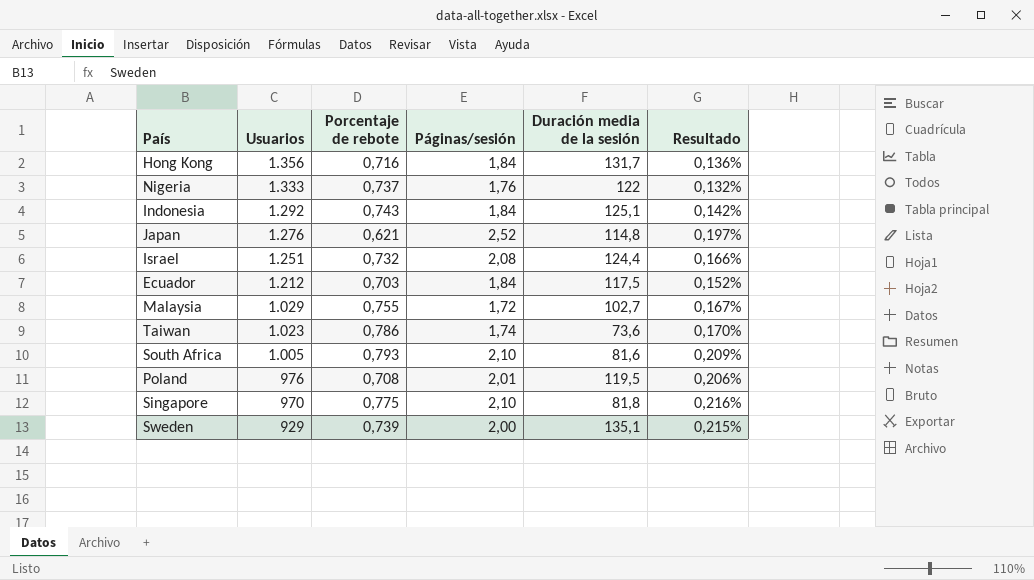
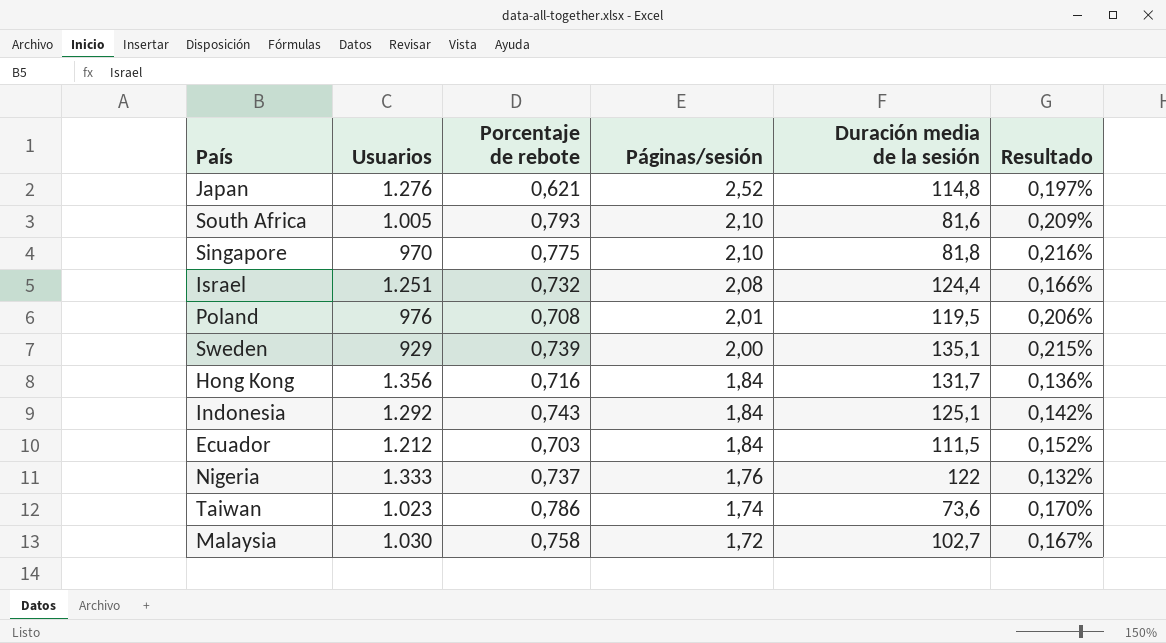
row order: Usuarios descending -> Páginas/sesión descending
Ecuador | Duración media de la sesión: 117,5 -> 111,5
Malaysia | Usuarios: 1.029 -> 1.030
Malaysia | Porcentaje de rebote: 0,755 -> 0,758

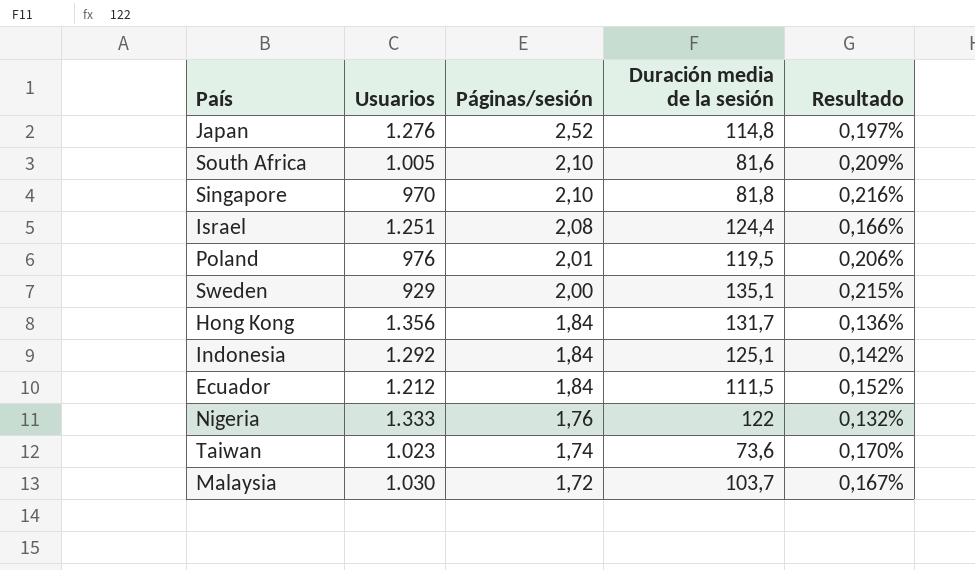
column Porcentaje de rebote | position: 3 -> none
Malaysia | Duración media de la sesión: 102,7 -> 103,7

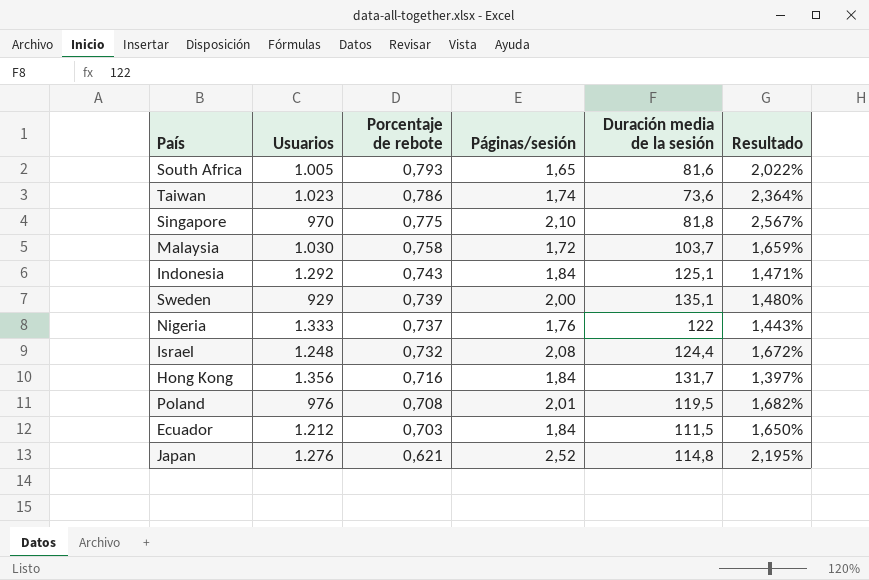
row order: Páginas/sesión descending -> Porcentaje de rebote descending
column Porcentaje de rebote | position: none -> 3
column Resultado | formula: [Páginas/sesión] / [Usuarios] -> [Páginas/sesión] / [Duración media de la sesión]
South Africa | Páginas/sesión: 2,10 -> 1,65
Israel | Usuarios: 1.251 -> 1.248

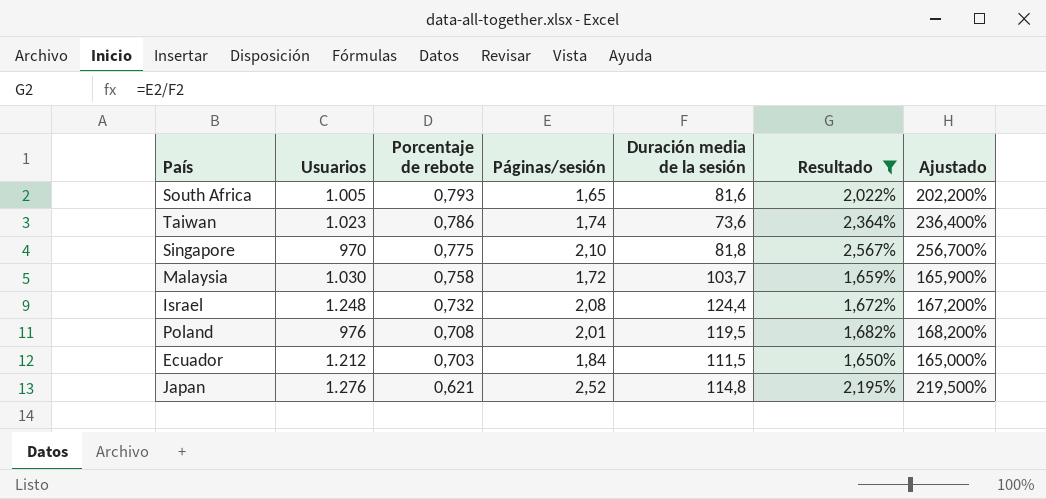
filter: none -> Resultado >= 1,650%
column Ajustado | formula: none -> [Resultado] * 100

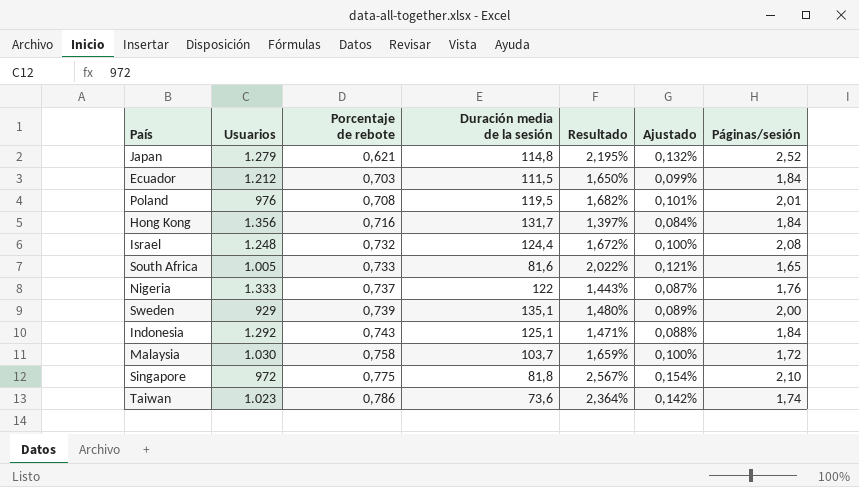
filter: Resultado >= 1,650% -> none
row order: Porcentaje de rebote descending -> Porcentaje de rebote ascending
column Ajustado | formula: [Resultado] * 100 -> [Resultado] * 0,06
column Páginas/sesión | position: 4 -> 7
Japan | Usuarios: 1.276 -> 1.279
South Africa | Porcentaje de rebote: 0,793 -> 0,733
Singapore | Usuarios: 970 -> 972

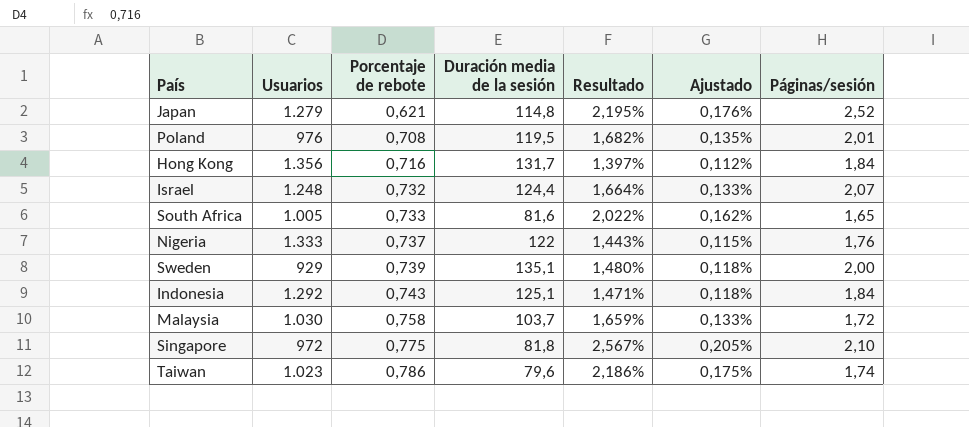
column Ajustado | formula: [Resultado] * 0,06 -> [Resultado] * 0,08
row Ecuador: 1.212 | 0,703 | 111,5 | 1,650% | 0,099% | 1,84 -> none
Israel | Resultado: 1,672% -> 1,664%
Israel | Páginas/sesión: 2,08 -> 2,07
Taiwan | Duración media de la sesión: 73,6 -> 79,6
Taiwan | Resultado: 2,364% -> 2,186%

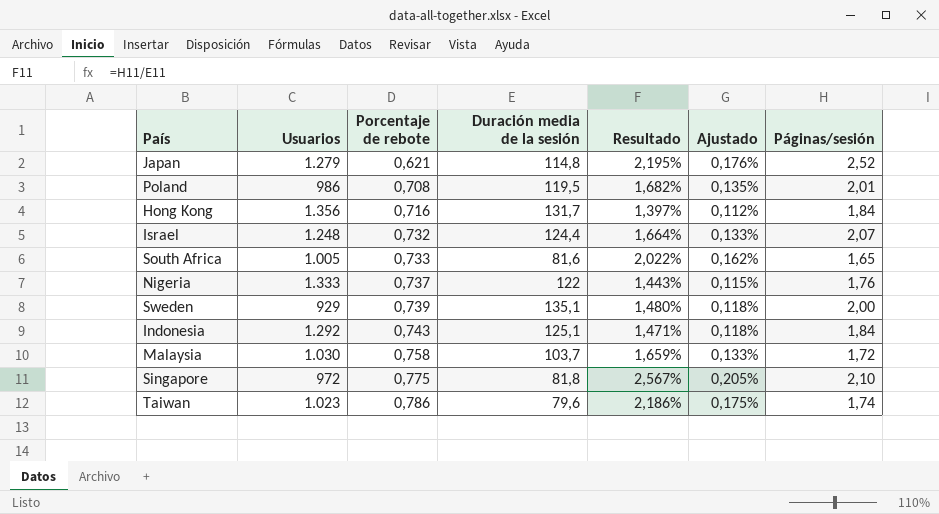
Poland | Usuarios: 976 -> 986

